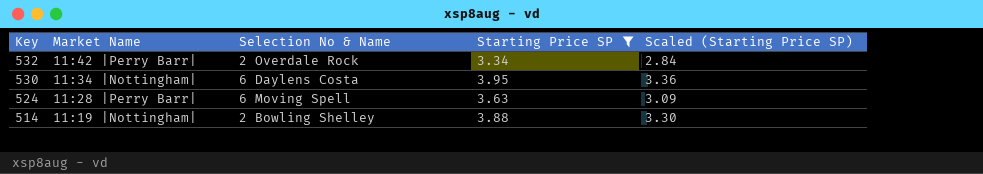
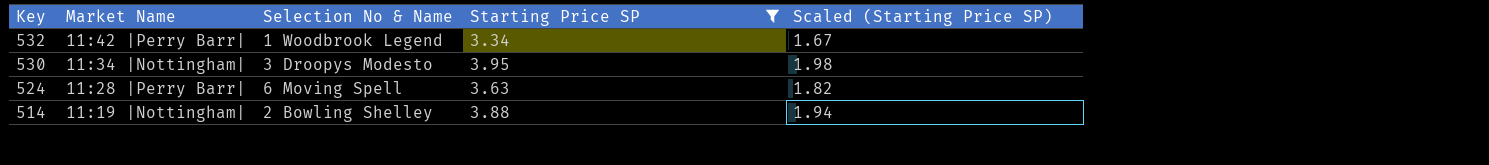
column Scaled (Starting Price SP) | formula: [Starting Price SP] * 0.85 -> [Starting Price SP] * 0.5
532 | Selection No & Name: 2 Overdale Rock -> 1 Woodbrook Legend
530 | Selection No & Name: 6 Daylens Costa -> 3 Droopys Modesto

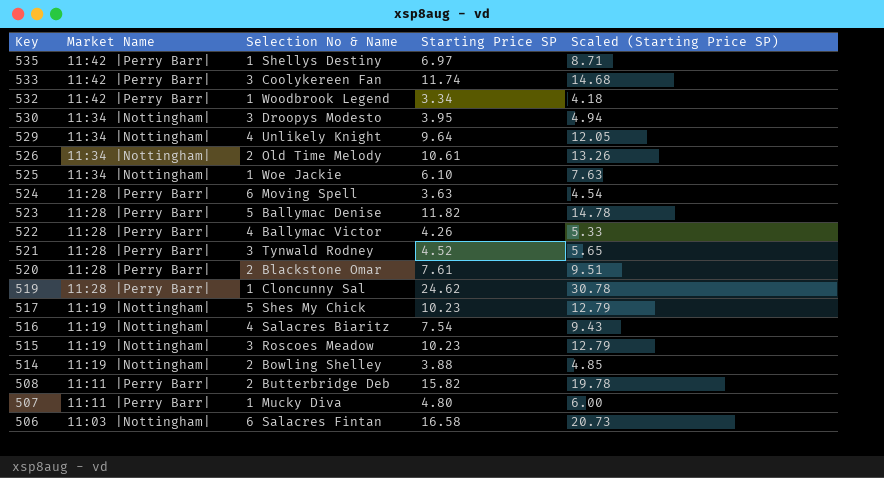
filter: Starting Price SP <= 3.95 -> none
column Scaled (Starting Price SP) | formula: [Starting Price SP] * 0.5 -> [Starting Price SP] * 1.25

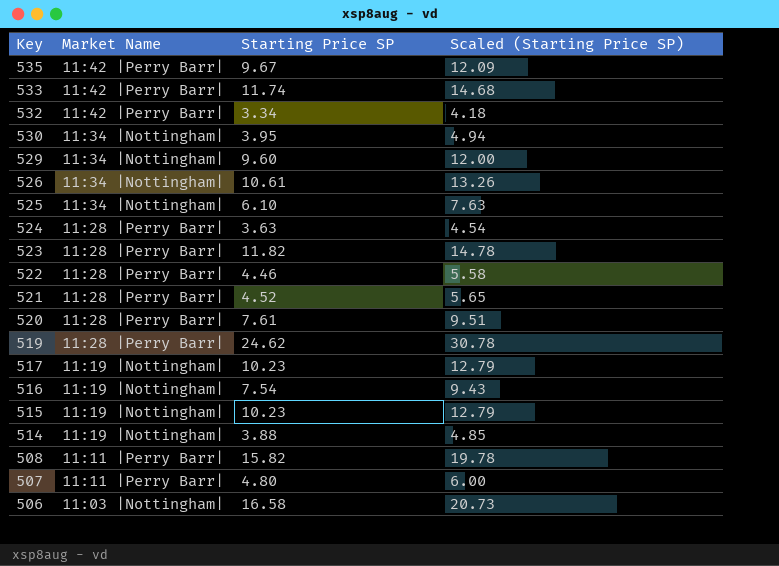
column Selection No & Name | position: 3 -> none
535 | Starting Price SP: 6.97 -> 9.67
535 | Scaled (Starting Price SP): 8.71 -> 12.09
529 | Starting Price SP: 9.64 -> 9.60
529 | Scaled (Starting Price SP): 12.05 -> 12.00
522 | Starting Price SP: 4.26 -> 4.46
522 | Scaled (Starting Price SP): 5.33 -> 5.58

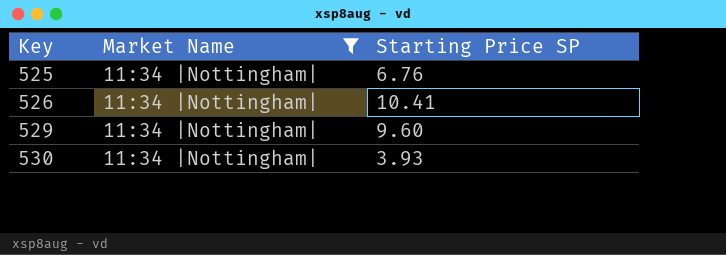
filter: none -> Market Name = 11:34 |Nottingham|
row order: Key descending -> Key ascending
column Scaled (Starting Price SP) | formula: [Starting Price SP] * 1.25 -> none
525 | Starting Price SP: 6.10 -> 6.76
526 | Starting Price SP: 10.61 -> 10.41
530 | Starting Price SP: 3.95 -> 3.93

